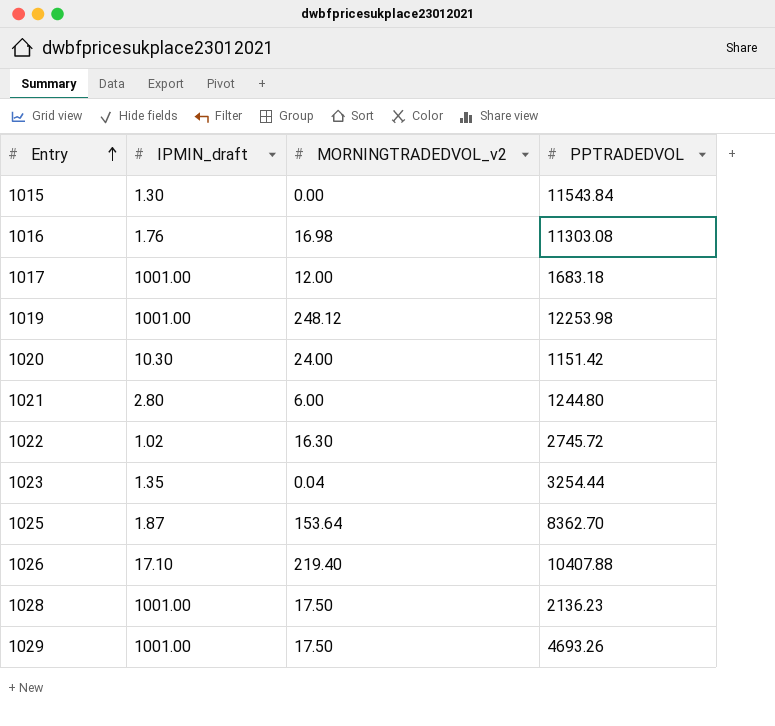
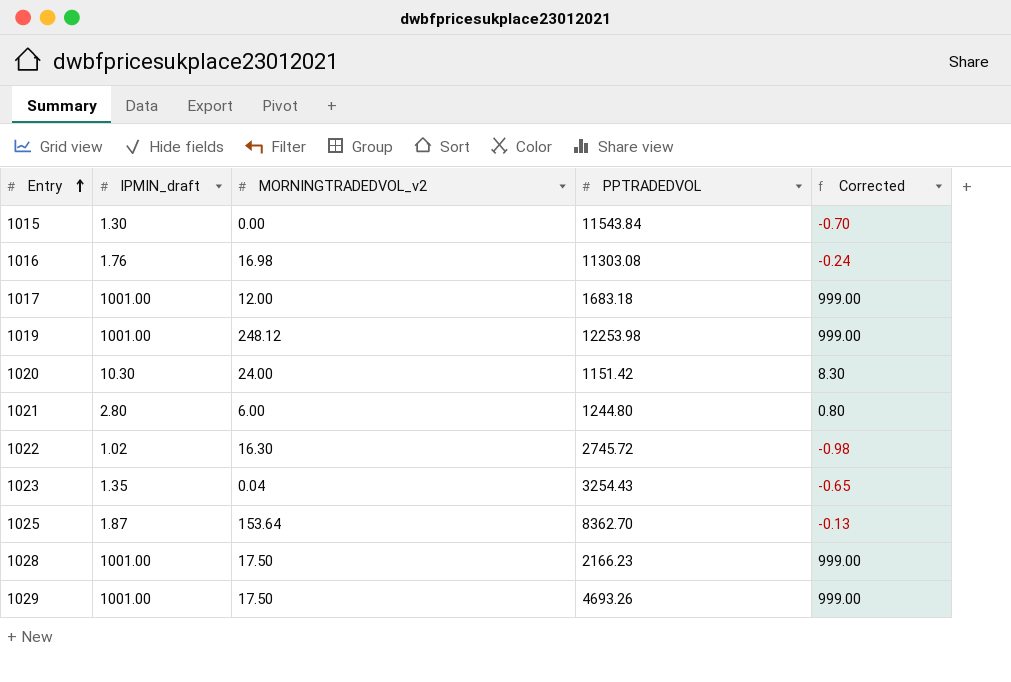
column Corrected | formula: none -> [IPMIN_draft] - 2
row 1026: 17.10 | 219.40 | 10407.88 -> none
1023 | PPTRADEDVOL: 3254.44 -> 3254.43
1028 | PPTRADEDVOL: 2136.23 -> 2166.23

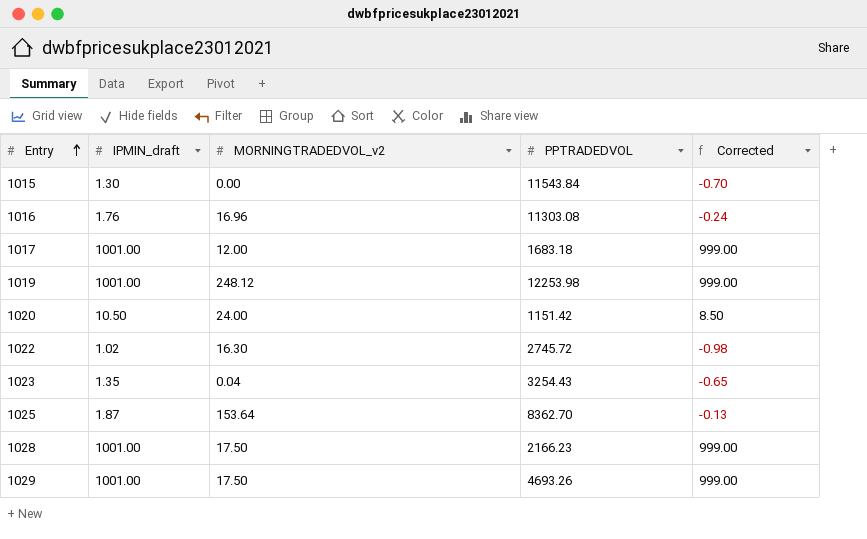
row 1021: 2.80 | 6.00 | 1244.80 | 0.80 -> none
1016 | MORNINGTRADEDVOL_v2: 16.98 -> 16.96
1020 | IPMIN_draft: 10.30 -> 10.50
1020 | Corrected: 8.30 -> 8.50

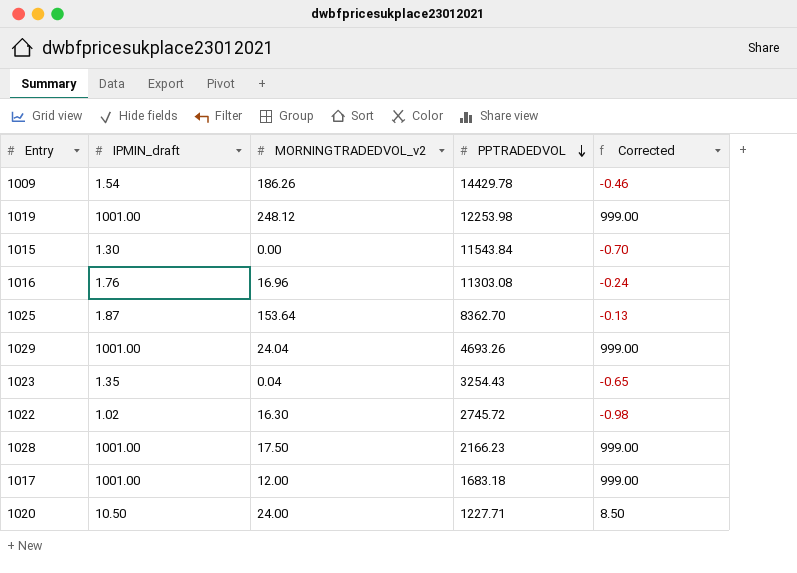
row order: Entry ascending -> PPTRADEDVOL descending
row 1009: none -> 1.54 | 186.26 | 14429.78 | -0.46
1029 | MORNINGTRADEDVOL_v2: 17.50 -> 24.04
1020 | PPTRADEDVOL: 1151.42 -> 1227.71

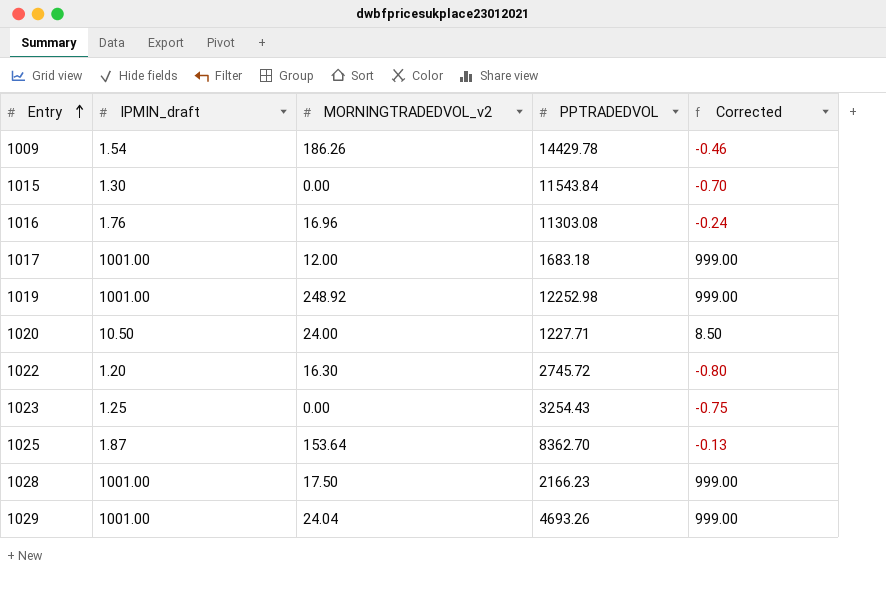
row order: PPTRADEDVOL descending -> Entry ascending
1019 | MORNINGTRADEDVOL_v2: 248.12 -> 248.92
1019 | PPTRADEDVOL: 12253.98 -> 12252.98
1022 | IPMIN_draft: 1.02 -> 1.20
1022 | Corrected: -0.98 -> -0.80
1023 | IPMIN_draft: 1.35 -> 1.25
1023 | MORNINGTRADEDVOL_v2: 0.04 -> 0.00
1023 | Corrected: -0.65 -> -0.75

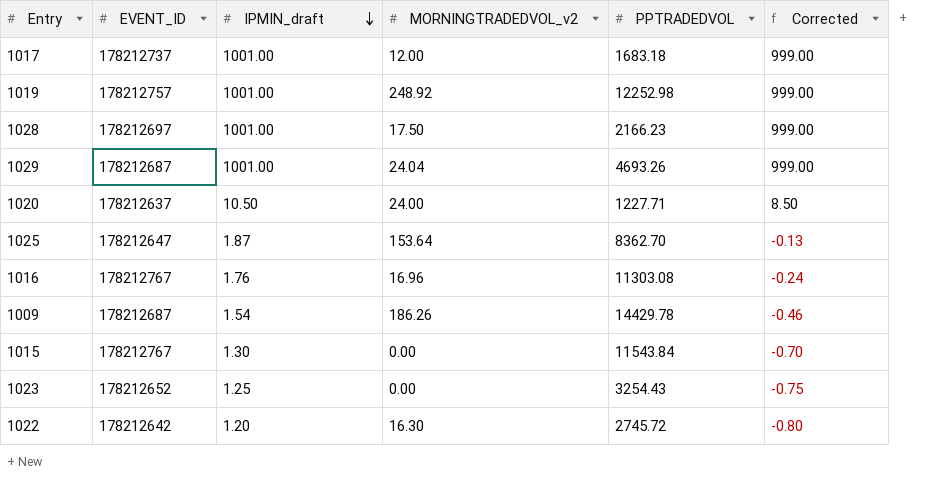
row order: Entry ascending -> IPMIN_draft descending
column EVENT_ID | position: none -> 2

